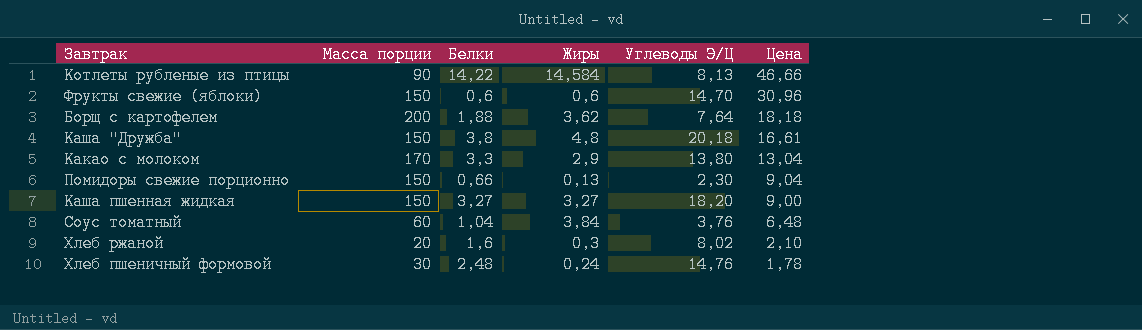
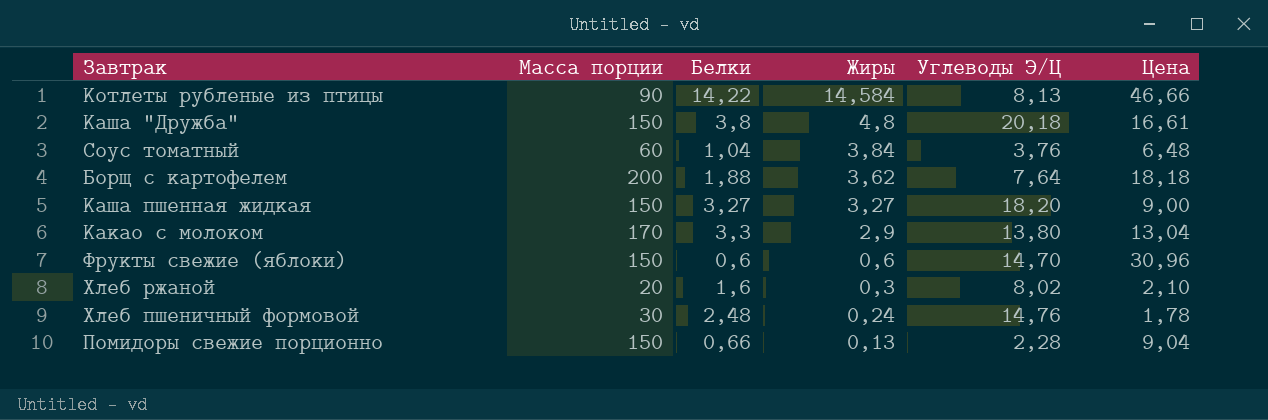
row order: Цена descending -> Жиры descending
Помидоры свежие порционно | Углеводы Э/Ц: 2,30 -> 2,28

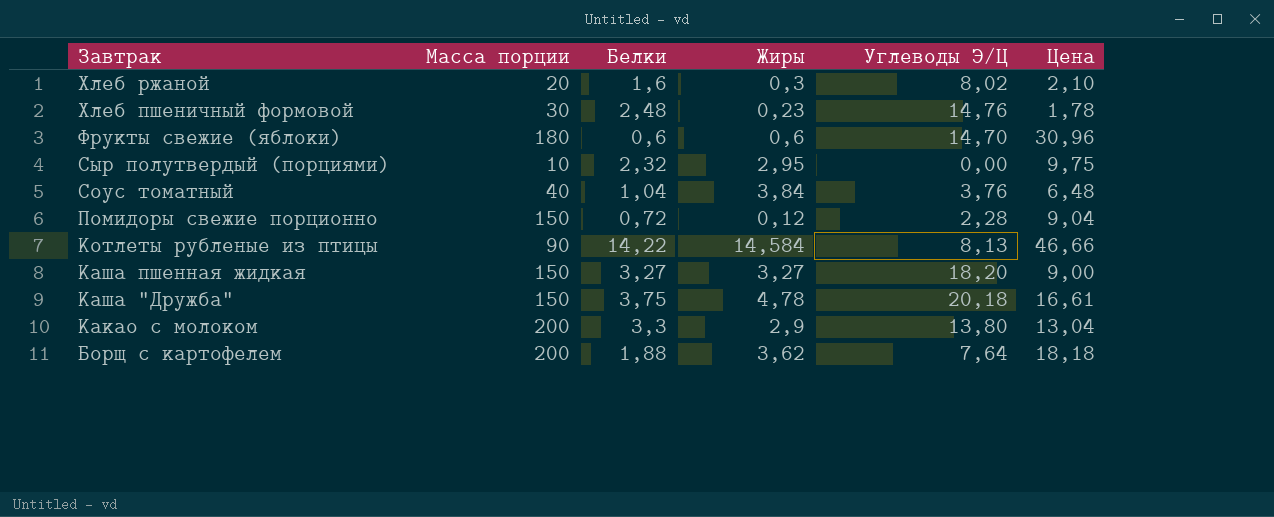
row order: Жиры descending -> Завтрак descending
Хлеб пшеничный формовой | Жиры: 0,24 -> 0,23
Фрукты свежие (яблоки) | Масса порции: 150 -> 180
row Сыр полутвердый (порциями): none -> 10 | 2,32 | 2,95 | 0,00 | 9,75
Соус томатный | Масса порции: 60 -> 40
Помидоры свежие порционно | Белки: 0,66 -> 0,72
Помидоры свежие порционно | Жиры: 0,13 -> 0,12
Каша "Дружба" | Белки: 3,8 -> 3,75
Каша "Дружба" | Жиры: 4,8 -> 4,78
Какао с молоком | Масса порции: 170 -> 200

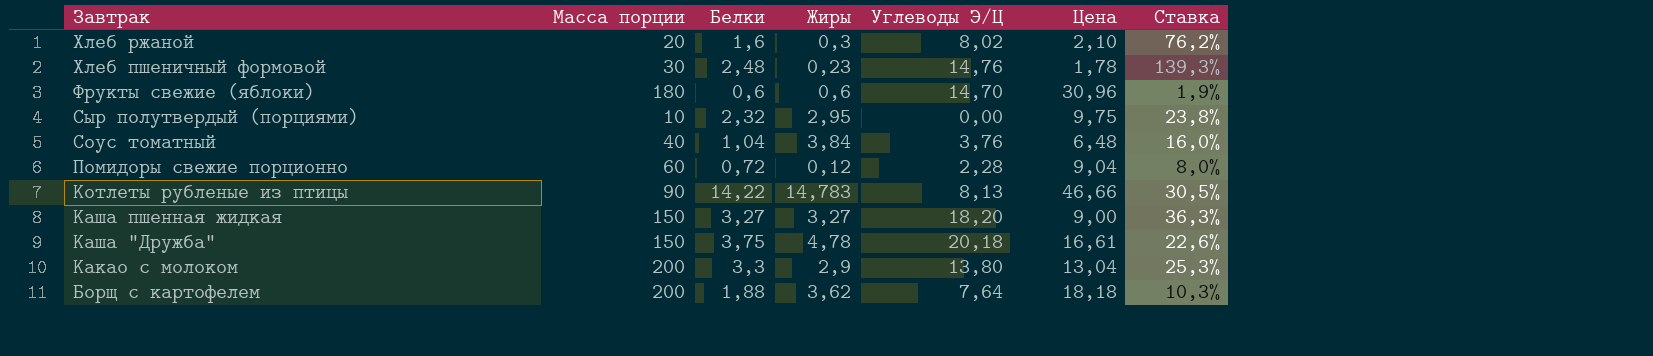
column Ставка | formula: none -> [Белки] / [Цена]
Помидоры свежие порционно | Масса порции: 150 -> 60
Котлеты рубленые из птицы | Жиры: 14,584 -> 14,783

